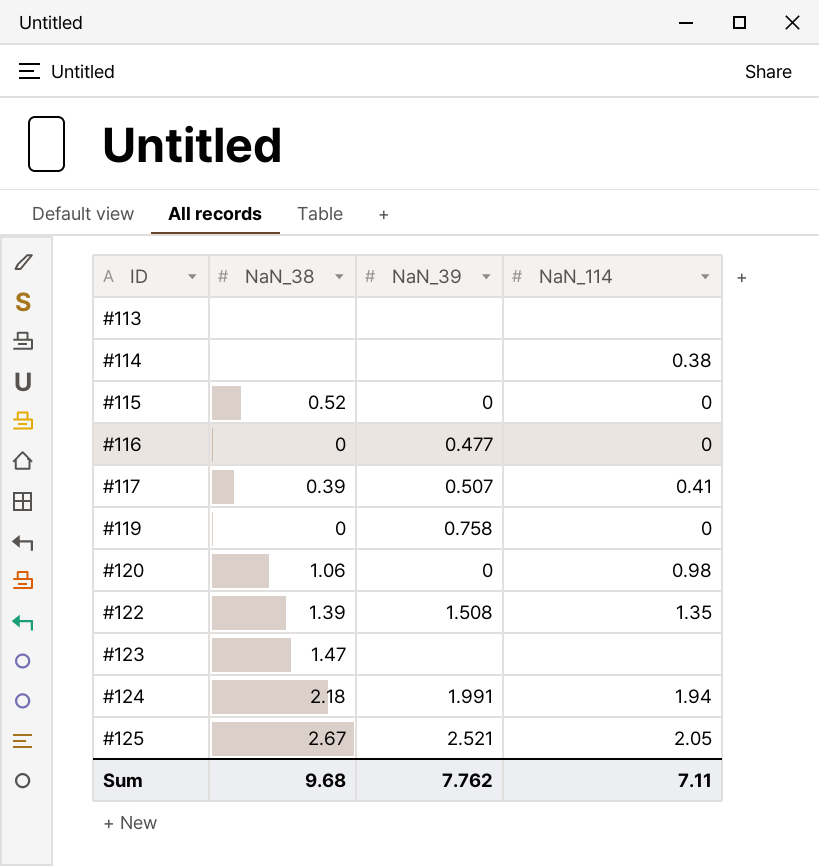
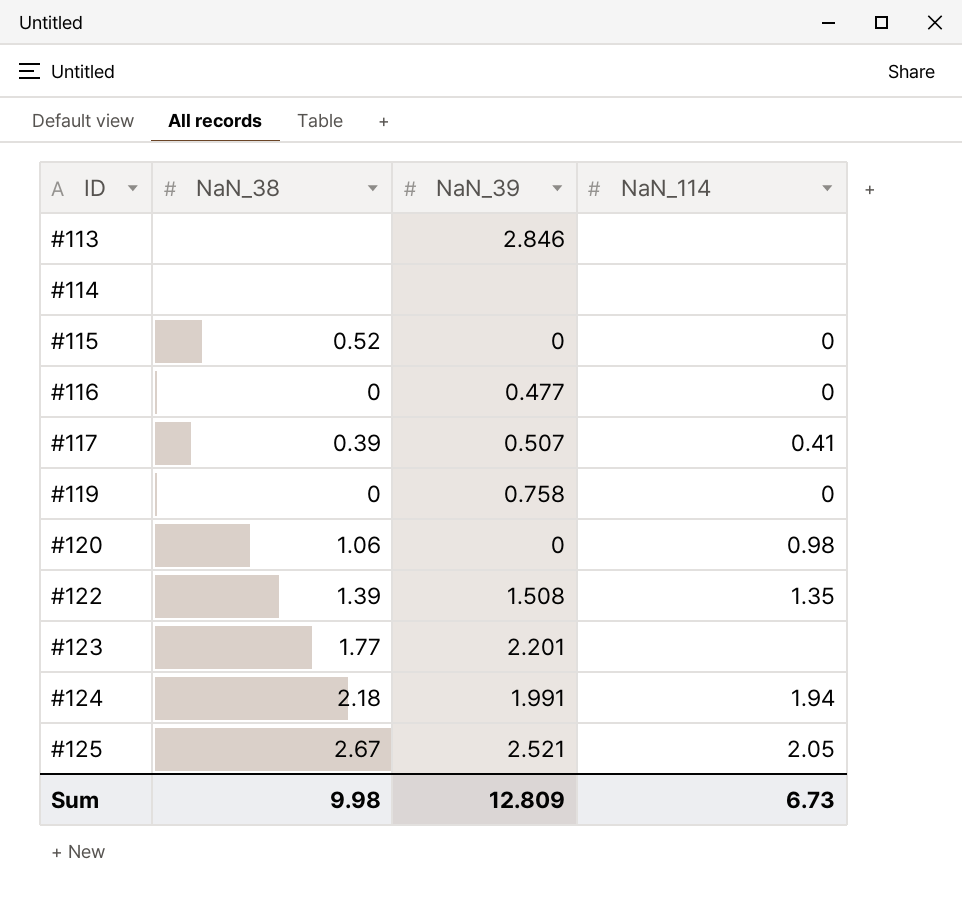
#113 | NaN_39: none -> 2.846
#114 | NaN_114: 0.38 -> none
#123 | NaN_38: 1.47 -> 1.77
#123 | NaN_39: none -> 2.201
Sum | NaN_38: 9.68 -> 9.98
Sum | NaN_39: 7.762 -> 12.809
Sum | NaN_114: 7.11 -> 6.73

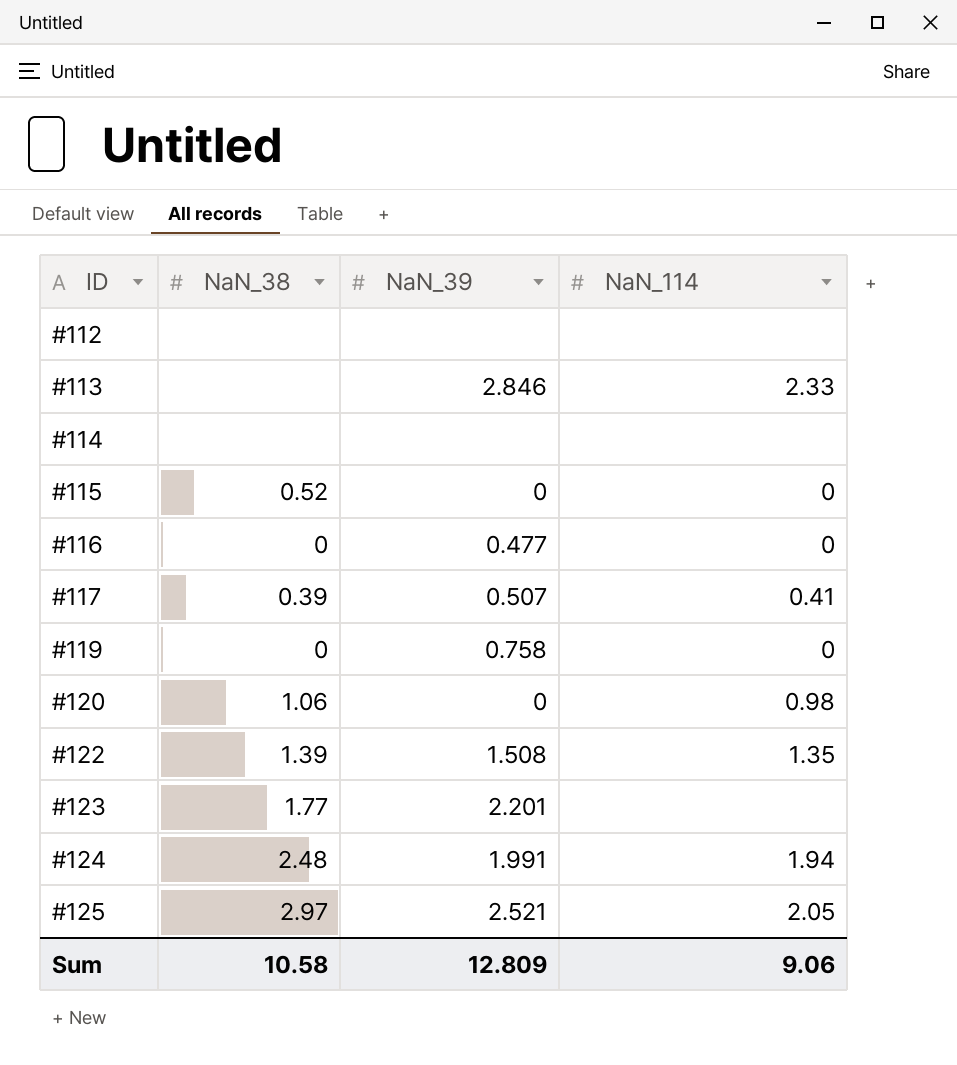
row #112: none -> none | none | none
#113 | NaN_114: none -> 2.33
#124 | NaN_38: 2.18 -> 2.48
#125 | NaN_38: 2.67 -> 2.97
Sum | NaN_38: 9.98 -> 10.58
Sum | NaN_114: 6.73 -> 9.06

